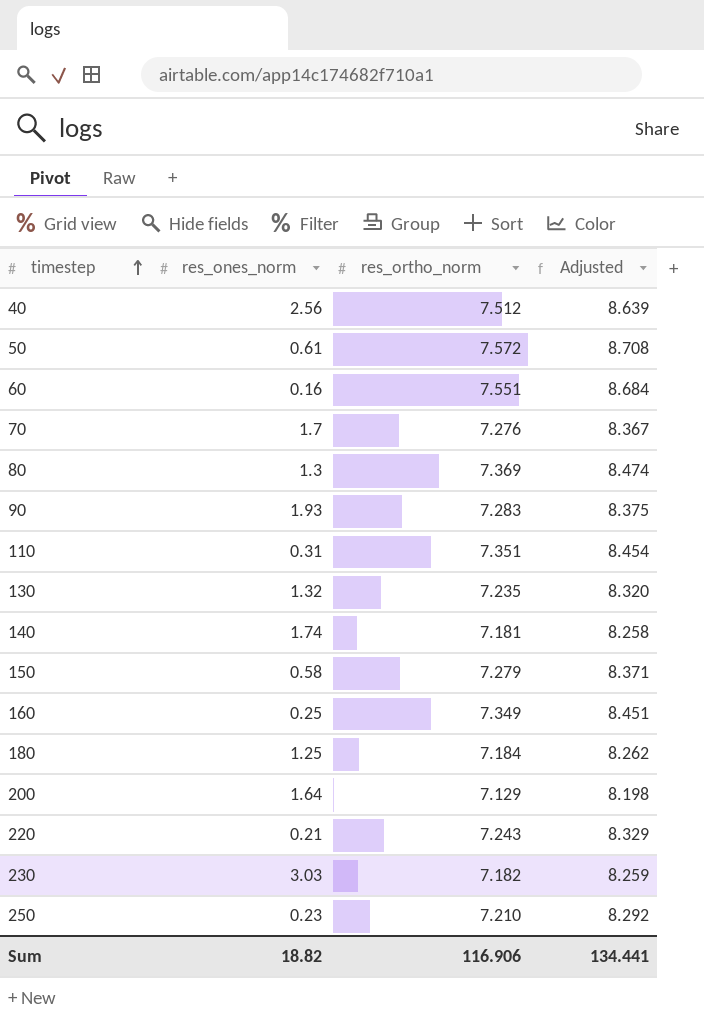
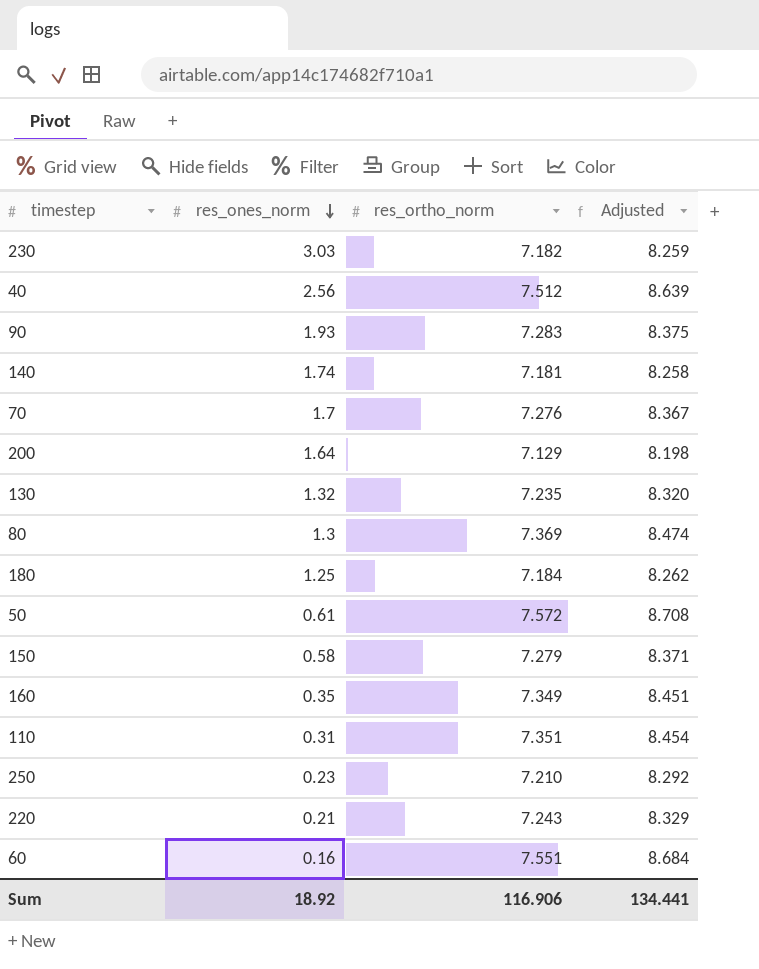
row order: timestep ascending -> res_ones_norm descending
160 | res_ones_norm: 0.25 -> 0.35
Sum | res_ones_norm: 18.82 -> 18.92

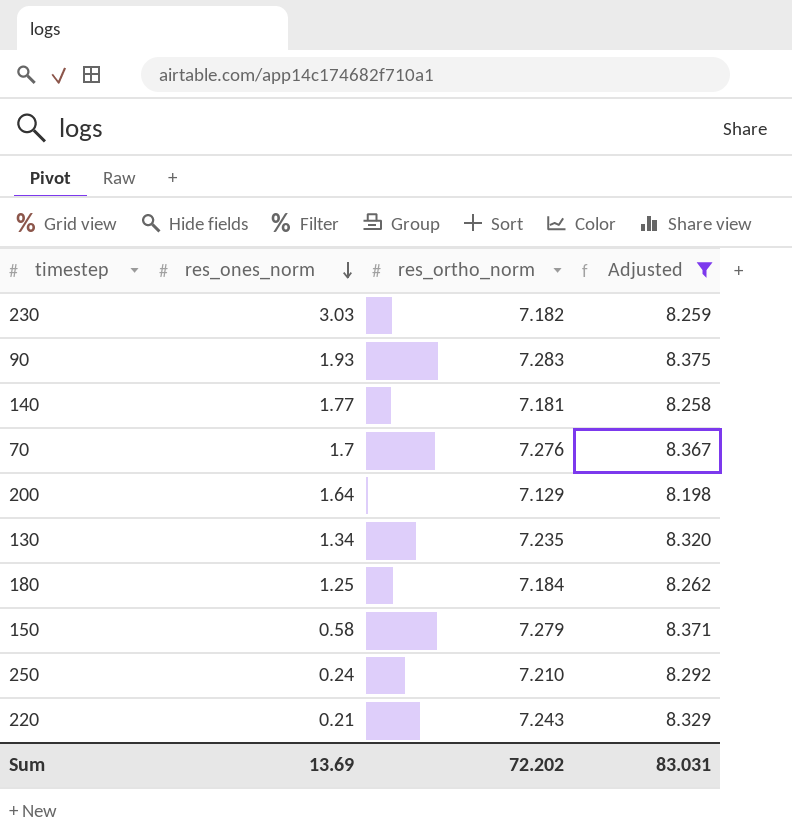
filter: none -> Adjusted <= 8.375
140 | res_ones_norm: 1.74 -> 1.77
130 | res_ones_norm: 1.32 -> 1.34
250 | res_ones_norm: 0.23 -> 0.24
Sum | res_ones_norm: 18.92 -> 13.69
Sum | res_ortho_norm: 116.906 -> 72.202
Sum | Adjusted: 134.441 -> 83.031

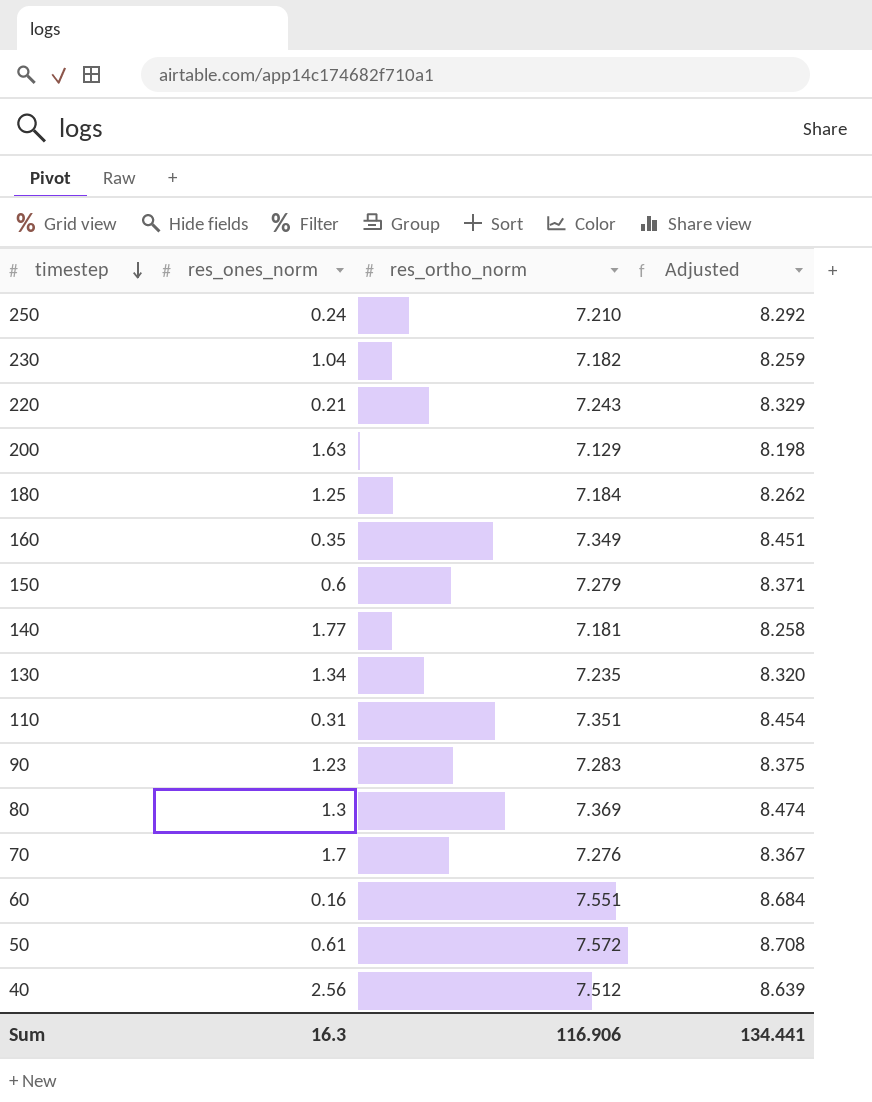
filter: Adjusted <= 8.375 -> none
row order: res_ones_norm descending -> timestep descending
230 | res_ones_norm: 3.03 -> 1.04
200 | res_ones_norm: 1.64 -> 1.63
150 | res_ones_norm: 0.58 -> 0.6
90 | res_ones_norm: 1.93 -> 1.23
Sum | res_ones_norm: 13.69 -> 16.3
Sum | res_ortho_norm: 72.202 -> 116.906
Sum | Adjusted: 83.031 -> 134.441

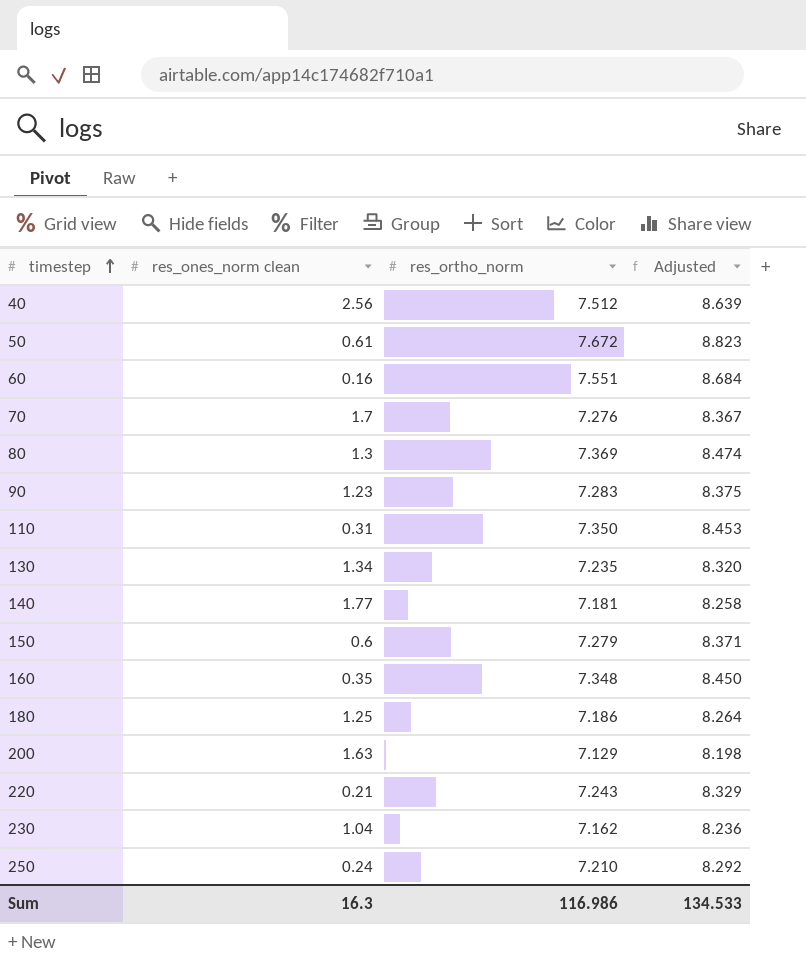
row order: timestep descending -> timestep ascending
column name: res_ones_norm -> res_ones_norm clean
50 | res_ortho_norm: 7.572 -> 7.672
50 | Adjusted: 8.708 -> 8.823
110 | res_ortho_norm: 7.351 -> 7.350
110 | Adjusted: 8.454 -> 8.453
160 | res_ortho_norm: 7.349 -> 7.348
160 | Adjusted: 8.451 -> 8.450
180 | res_ortho_norm: 7.184 -> 7.186
180 | Adjusted: 8.262 -> 8.264
230 | res_ortho_norm: 7.182 -> 7.162
230 | Adjusted: 8.259 -> 8.236
Sum | res_ortho_norm: 116.906 -> 116.986
Sum | Adjusted: 134.441 -> 134.533

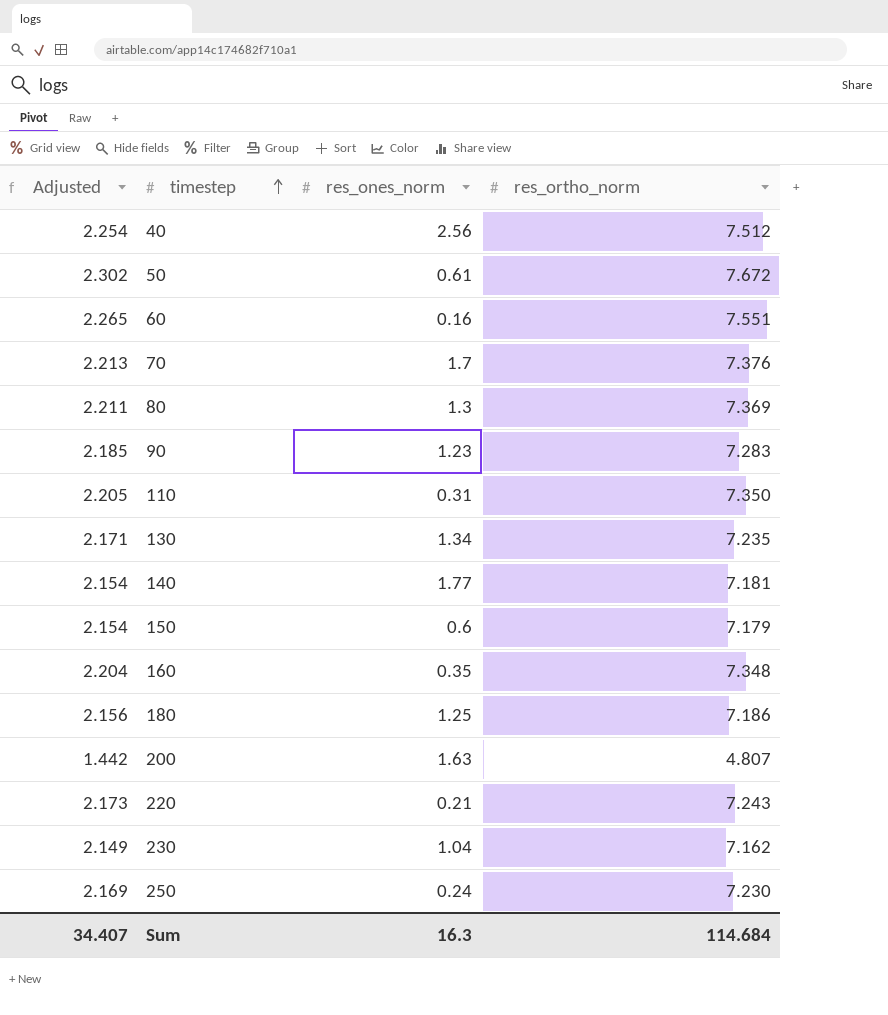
column Adjusted | formula: [res_ortho_norm] * 1.15 -> [res_ortho_norm] * 0.3
column Adjusted | position: 4 -> 1
column name: res_ones_norm clean -> res_ones_norm
70 | res_ortho_norm: 7.276 -> 7.376
150 | res_ortho_norm: 7.279 -> 7.179
200 | res_ortho_norm: 7.129 -> 4.807
250 | res_ortho_norm: 7.210 -> 7.230
Sum | Adjusted: 134.533 -> 34.407
Sum | res_ortho_norm: 116.986 -> 114.684

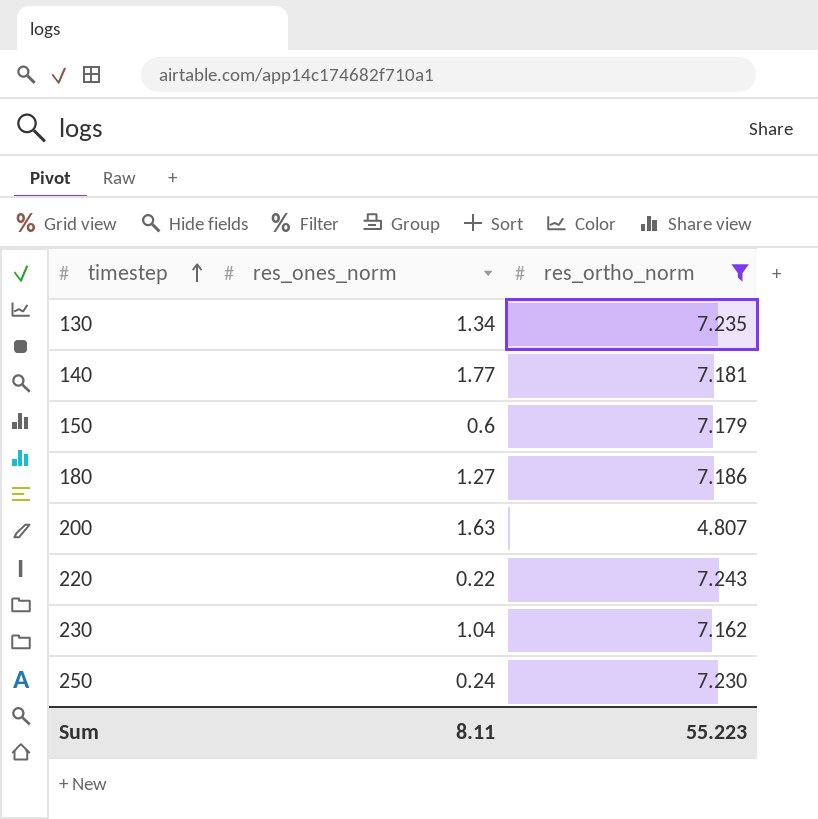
filter: none -> res_ortho_norm <= 7.243
column Adjusted | formula: [res_ortho_norm] * 0.3 -> none
180 | res_ones_norm: 1.25 -> 1.27
220 | res_ones_norm: 0.21 -> 0.22
Sum | res_ones_norm: 16.3 -> 8.11
Sum | res_ortho_norm: 114.684 -> 55.223

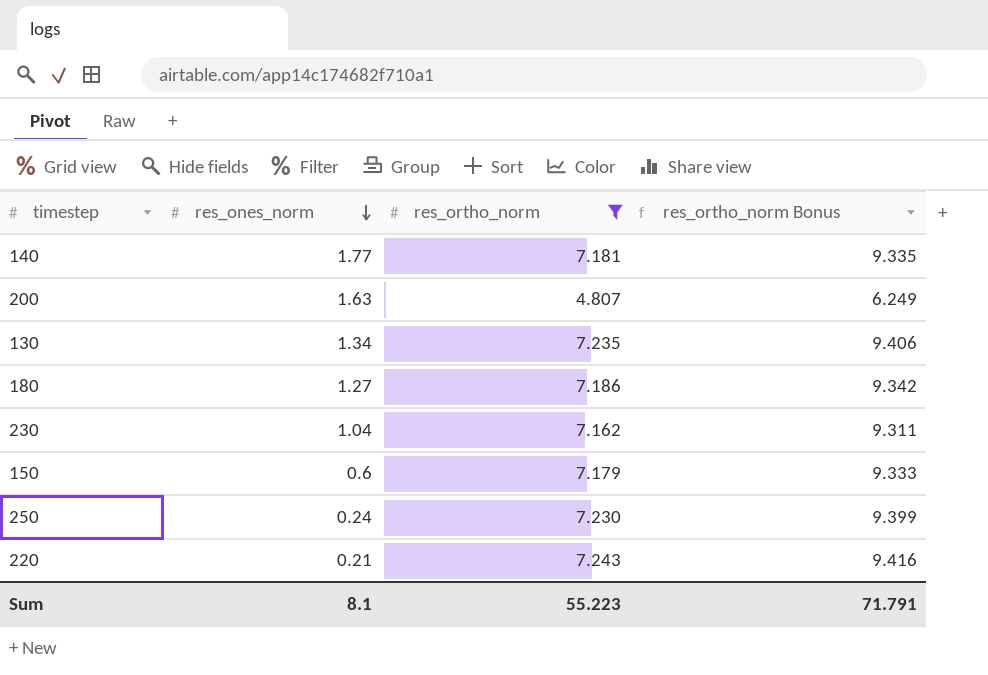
row order: timestep ascending -> res_ones_norm descending
column res_ortho_norm Bonus | formula: none -> [res_ortho_norm] * 1.3
220 | res_ones_norm: 0.22 -> 0.21
Sum | res_ones_norm: 8.11 -> 8.1

